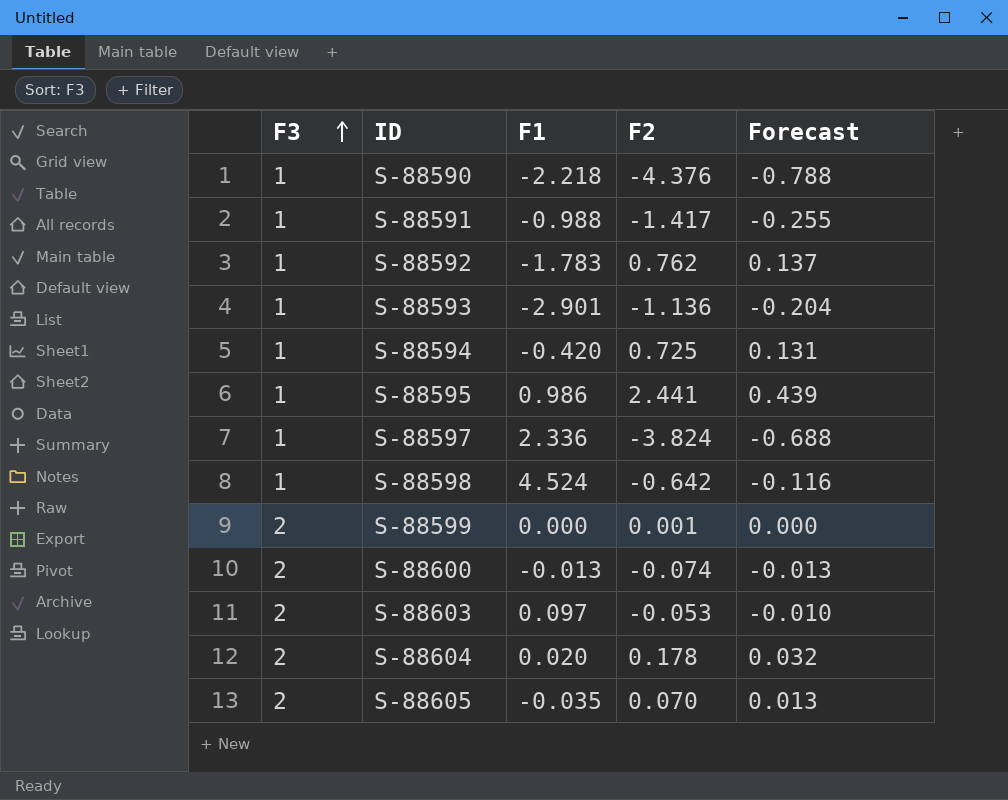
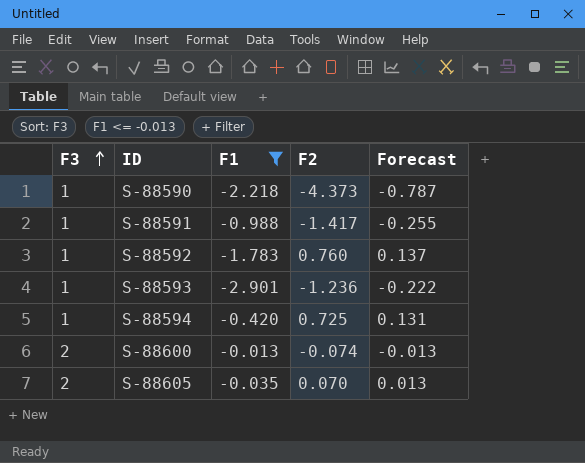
filter: none -> F1 <= -0.013
S-88590 | F2: -4.376 -> -4.373
S-88590 | Forecast: -0.788 -> -0.787
S-88592 | F2: 0.762 -> 0.760
S-88593 | F2: -1.136 -> -1.236
S-88593 | Forecast: -0.204 -> -0.222

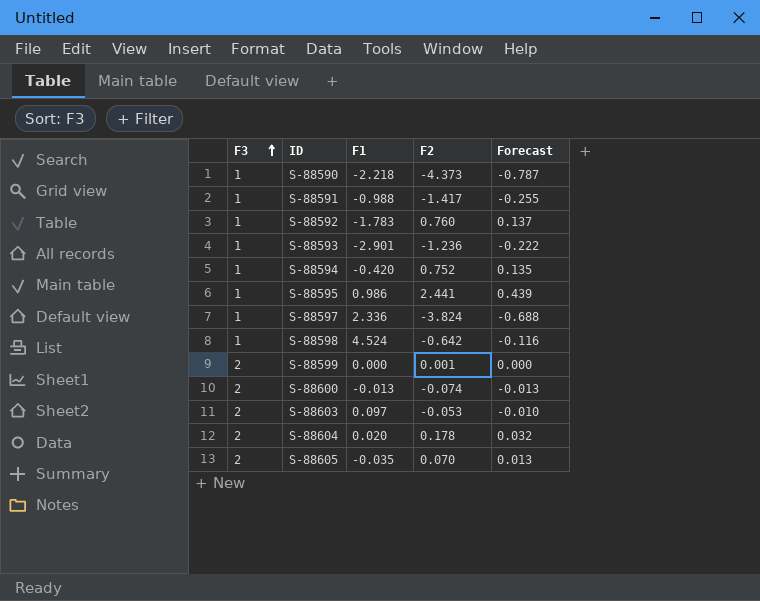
filter: F1 <= -0.013 -> none
S-88594 | F2: 0.725 -> 0.752
S-88594 | Forecast: 0.131 -> 0.135

